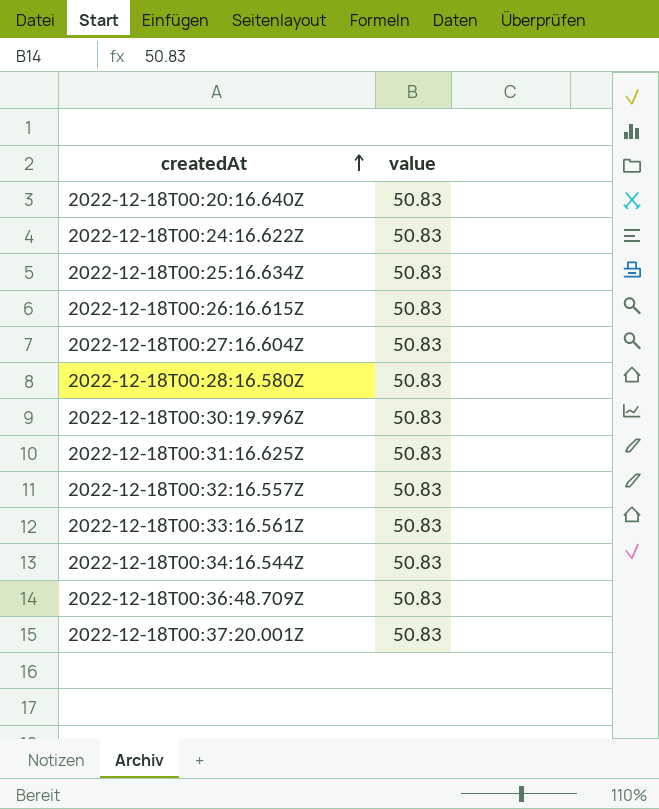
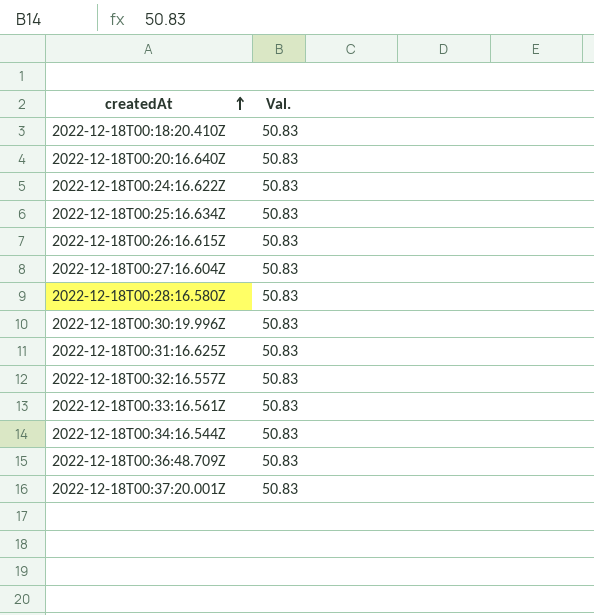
column name: value -> Val.
row 2022-12-18T00:18:20.410Z: none -> 50.83

